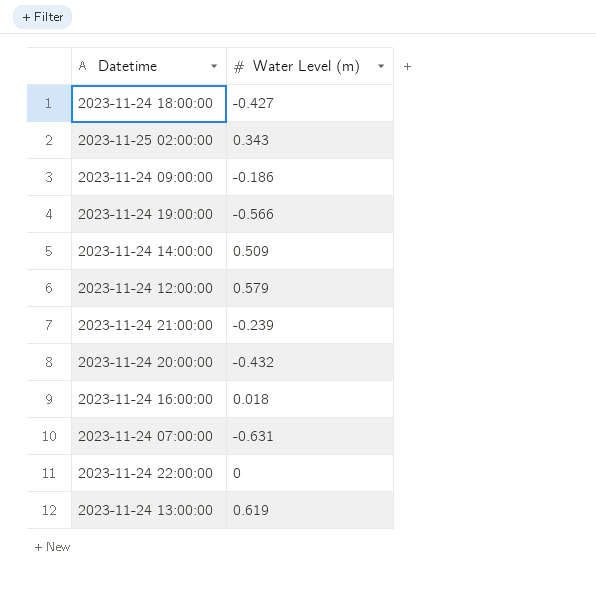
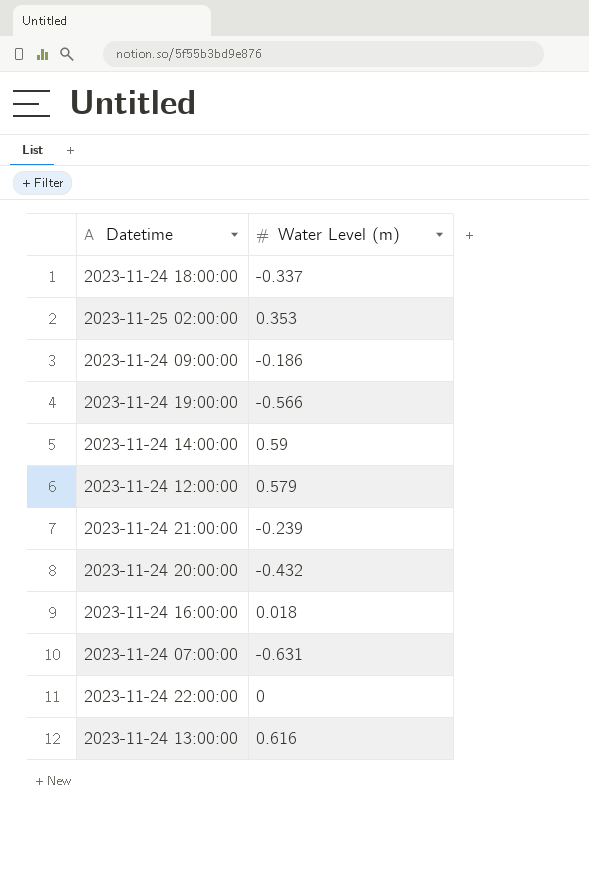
2023-11-24 18:00:00 | Water Level (m): -0.427 -> -0.337
2023-11-25 02:00:00 | Water Level (m): 0.343 -> 0.353
2023-11-24 14:00:00 | Water Level (m): 0.509 -> 0.59
2023-11-24 13:00:00 | Water Level (m): 0.619 -> 0.616

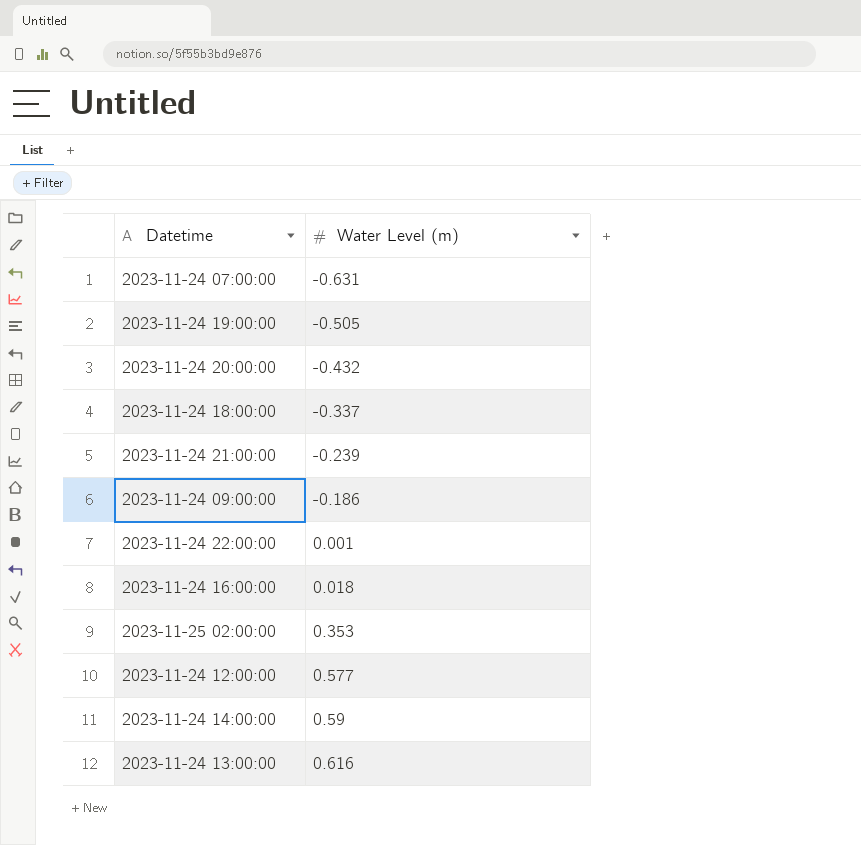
row order: none -> Water Level (m) ascending
2023-11-24 19:00:00 | Water Level (m): -0.566 -> -0.505
2023-11-24 22:00:00 | Water Level (m): 0 -> 0.001
2023-11-24 12:00:00 | Water Level (m): 0.579 -> 0.577

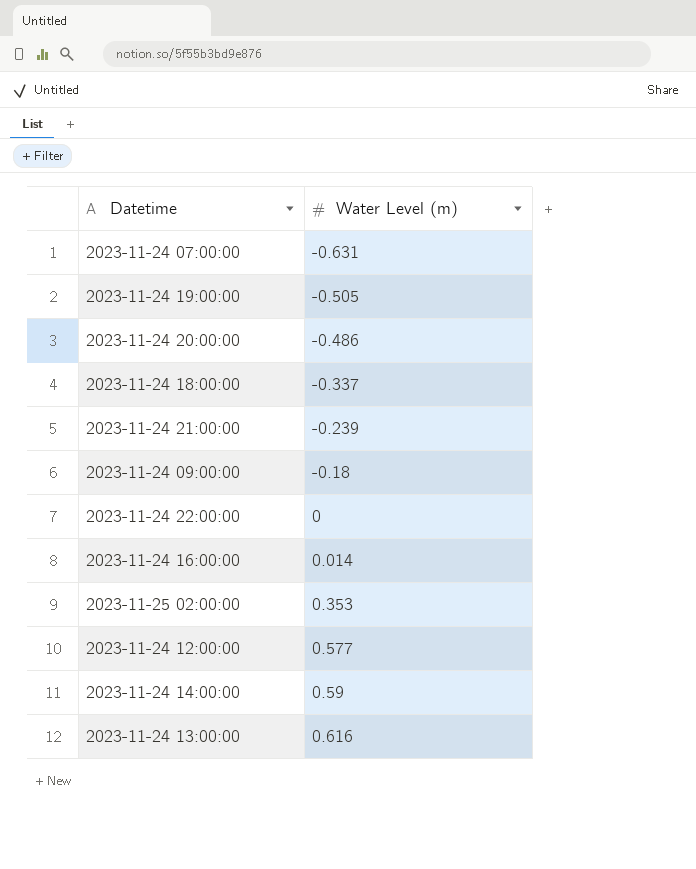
2023-11-24 20:00:00 | Water Level (m): -0.432 -> -0.486
2023-11-24 09:00:00 | Water Level (m): -0.186 -> -0.18
2023-11-24 22:00:00 | Water Level (m): 0.001 -> 0
2023-11-24 16:00:00 | Water Level (m): 0.018 -> 0.014

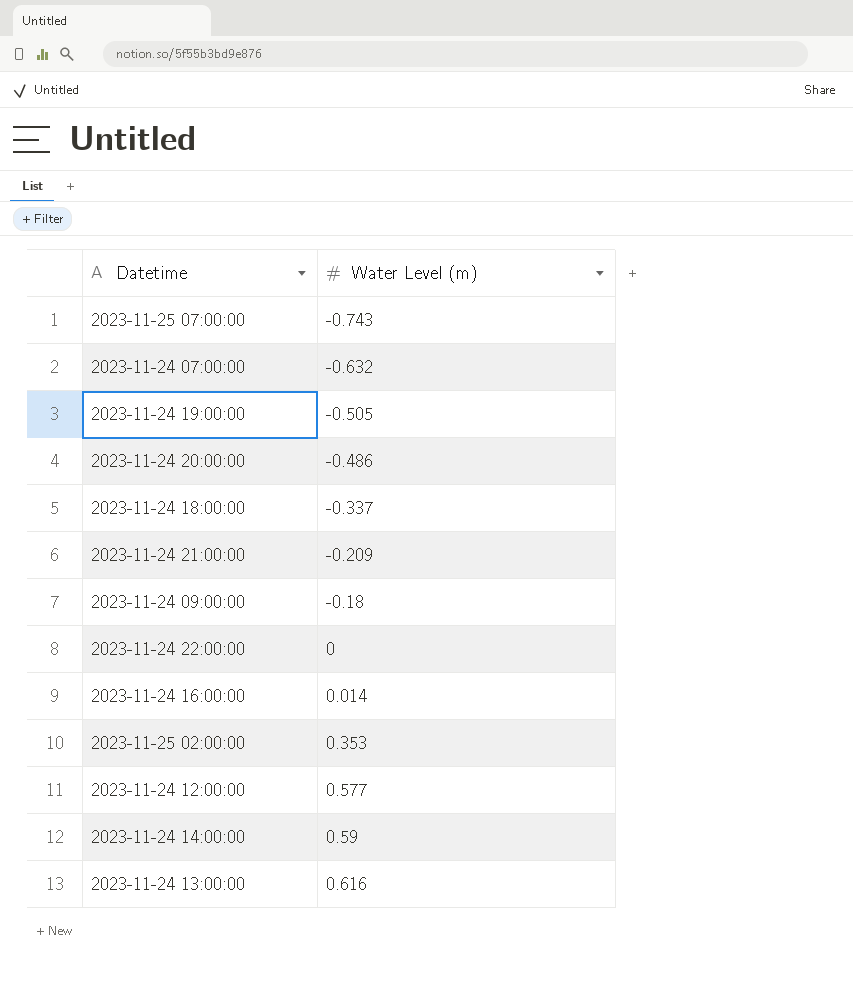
row 2023-11-25 07:00:00: none -> -0.743
2023-11-24 07:00:00 | Water Level (m): -0.631 -> -0.632
2023-11-24 21:00:00 | Water Level (m): -0.239 -> -0.209

